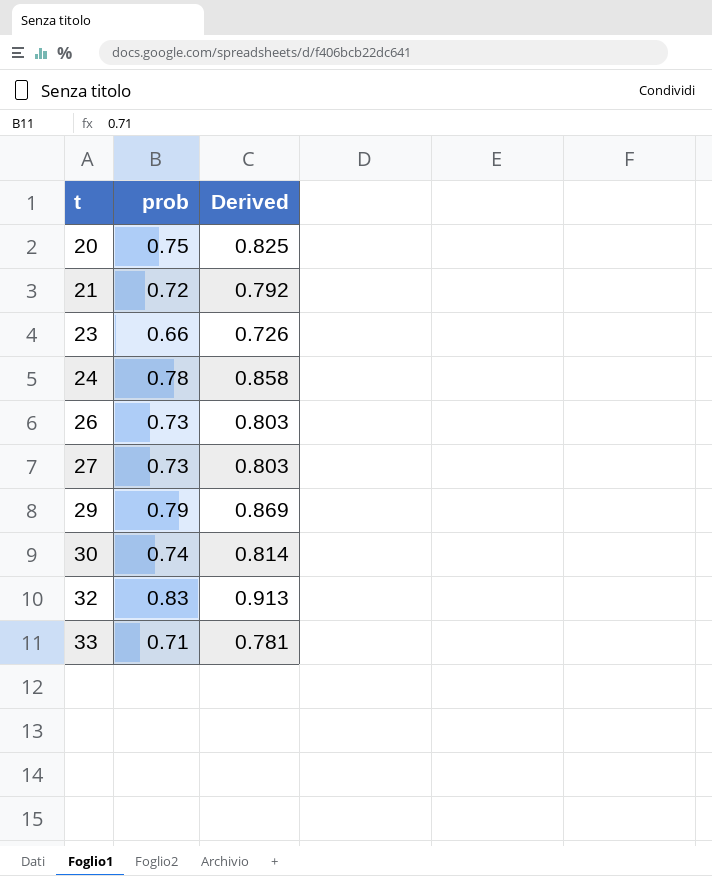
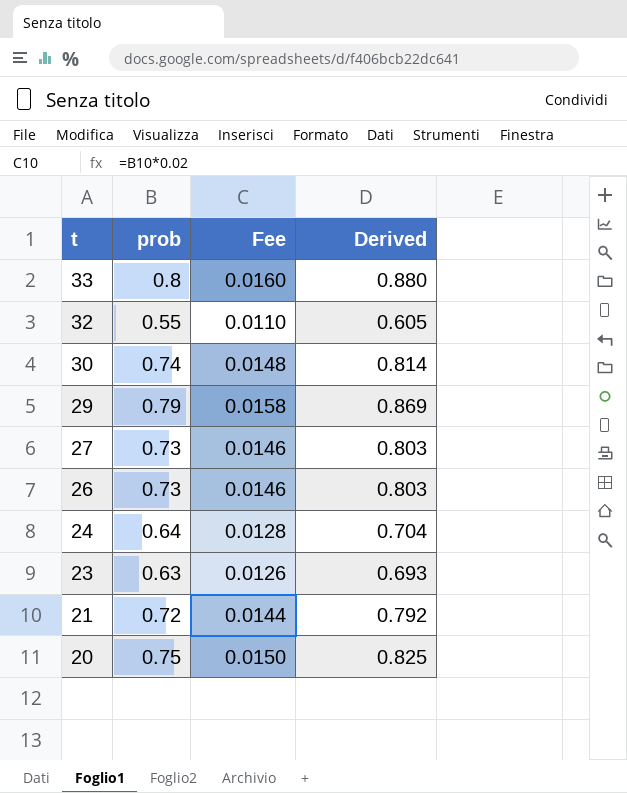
row order: t ascending -> t descending
column Fee | formula: none -> [prob] * 0.02
33 | prob: 0.71 -> 0.8
33 | Derived: 0.781 -> 0.880
32 | prob: 0.83 -> 0.55
32 | Derived: 0.913 -> 0.605
24 | prob: 0.78 -> 0.64
24 | Derived: 0.858 -> 0.704
23 | prob: 0.66 -> 0.63
23 | Derived: 0.726 -> 0.693

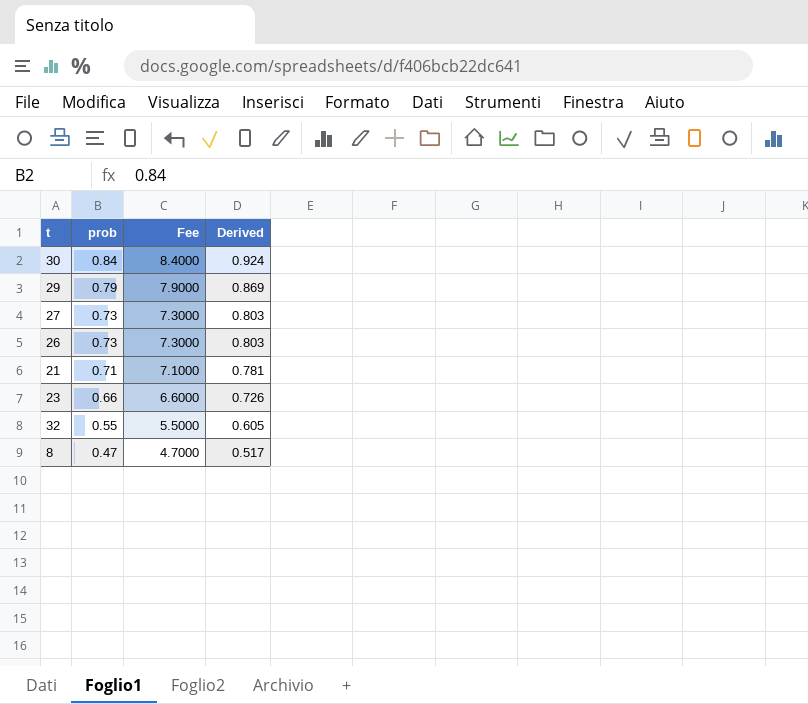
row order: t descending -> prob descending
column Fee | formula: [prob] * 0.02 -> [prob] * 10
row 33: 0.8 | 0.0160 | 0.880 -> none
row 24: 0.64 | 0.0128 | 0.704 -> none
row 20: 0.75 | 0.0150 | 0.825 -> none
30 | prob: 0.74 -> 0.84
30 | Derived: 0.814 -> 0.924
21 | prob: 0.72 -> 0.71
21 | Derived: 0.792 -> 0.781
23 | prob: 0.63 -> 0.66
23 | Derived: 0.693 -> 0.726
row 8: none -> 0.47 | 4.7000 | 0.517

